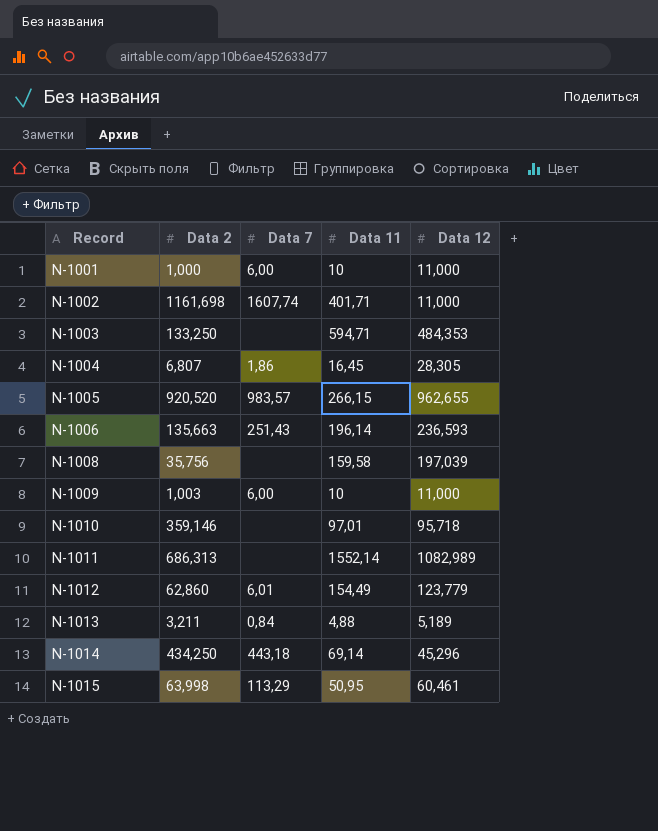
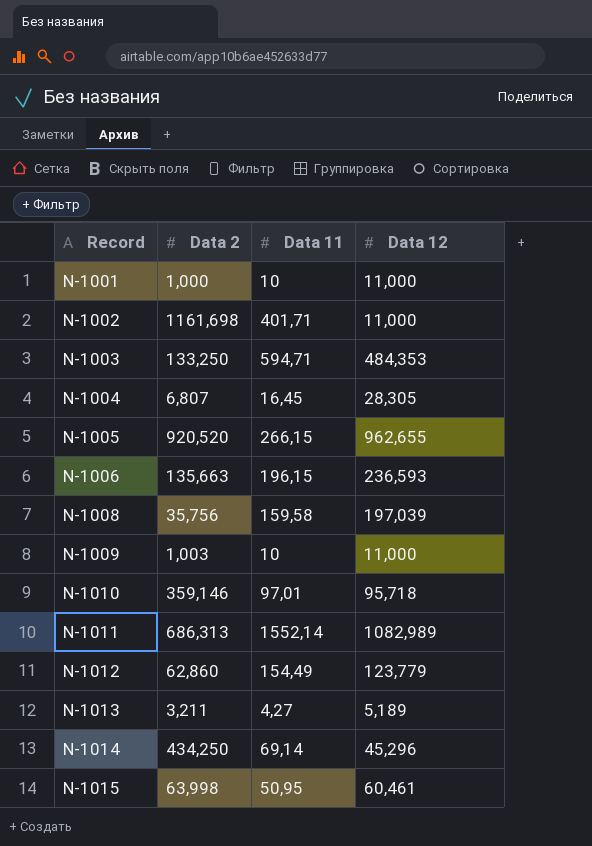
column Data 7 | position: 3 -> none
N-1006 | Data 11: 196,14 -> 196,15
N-1013 | Data 11: 4,88 -> 4,27

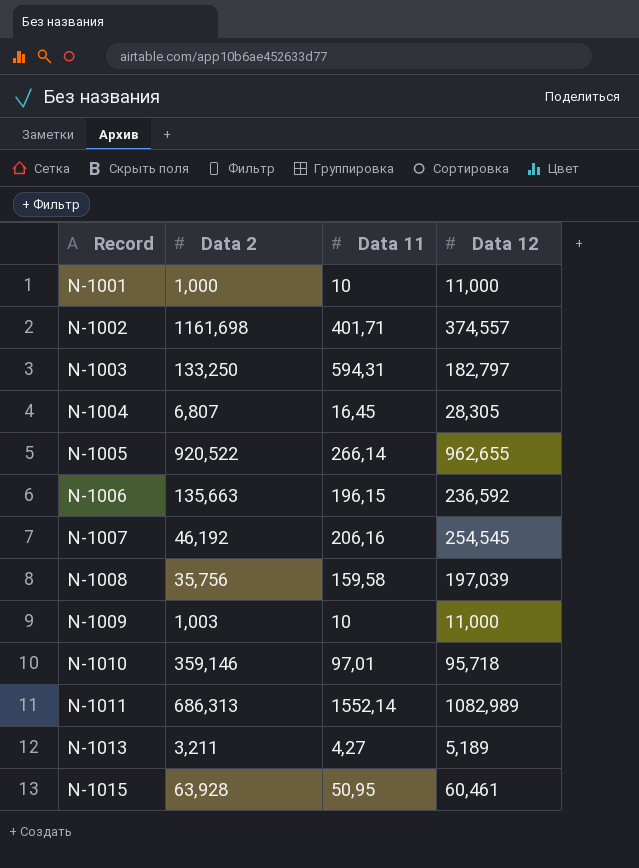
row N-1012: 62,860 | 154,49 | 123,779 -> none
row N-1014: 434,250 | 69,14 | 45,296 -> none
N-1002 | Data 12: 11,000 -> 374,557
N-1003 | Data 11: 594,71 -> 594,31
N-1003 | Data 12: 484,353 -> 182,797
N-1005 | Data 2: 920,520 -> 920,522
N-1005 | Data 11: 266,15 -> 266,14
N-1006 | Data 12: 236,593 -> 236,592
row N-1007: none -> 46,192 | 206,16 | 254,545
N-1015 | Data 2: 63,998 -> 63,928

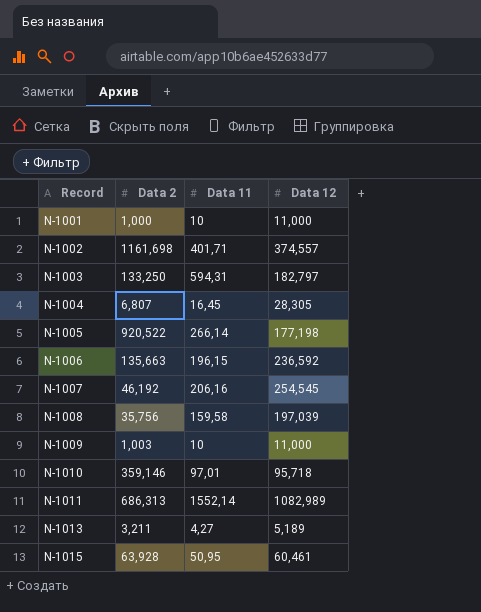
N-1005 | Data 12: 962,655 -> 177,198

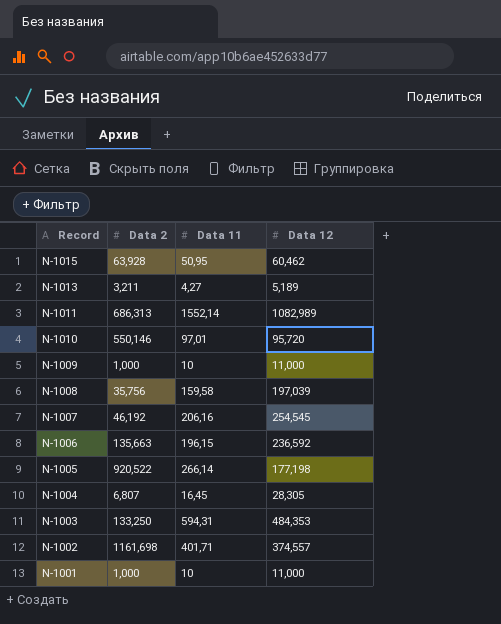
row order: Record ascending -> Record descending
N-1015 | Data 12: 60,461 -> 60,462
N-1010 | Data 2: 359,146 -> 550,146
N-1010 | Data 12: 95,718 -> 95,720
N-1009 | Data 2: 1,003 -> 1,000
N-1003 | Data 12: 182,797 -> 484,353

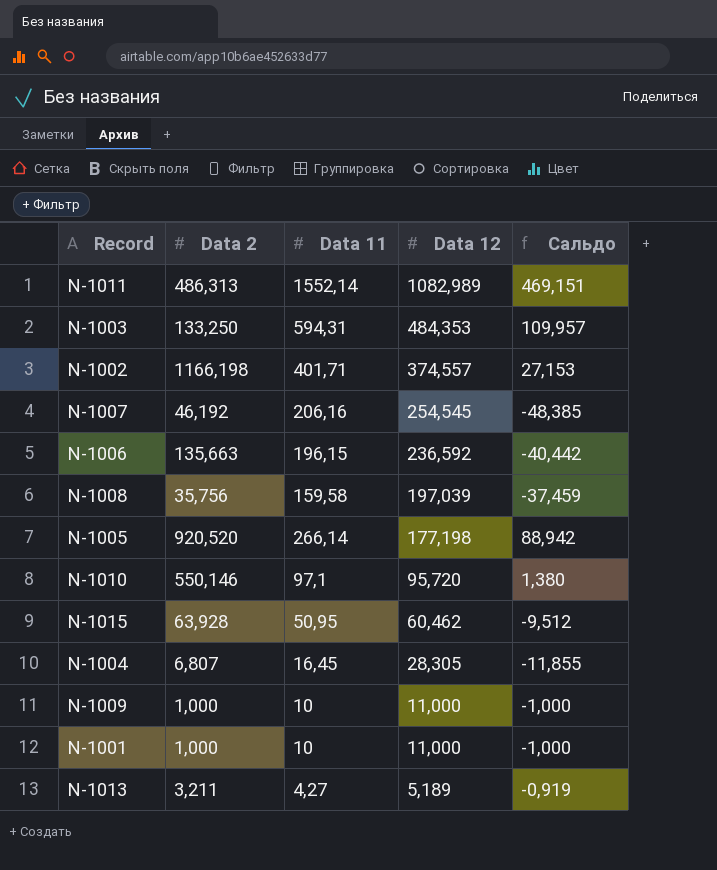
row order: Record descending -> Data 12 descending
column Сальдо | formula: none -> [Data 11] - [Data 12]
N-1011 | Data 2: 686,313 -> 486,313
N-1002 | Data 2: 1161,698 -> 1166,198
N-1005 | Data 2: 920,522 -> 920,520
N-1010 | Data 11: 97,01 -> 97,1

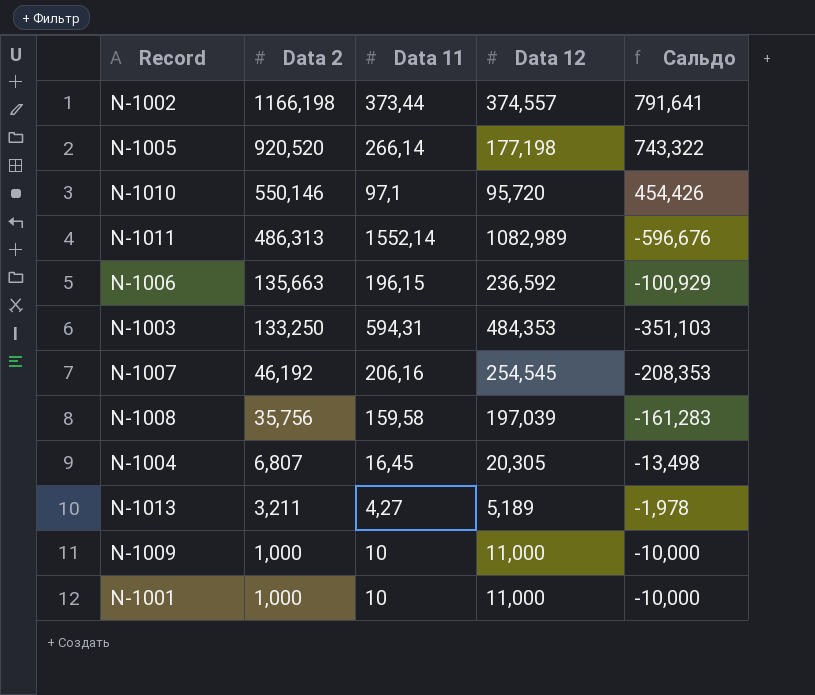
row order: Data 12 descending -> Data 2 descending
column Сальдо | formula: [Data 11] - [Data 12] -> [Data 2] - [Data 12]
row N-1015: 63,928 | 50,95 | 60,462 | -9,512 -> none
N-1002 | Data 11: 401,71 -> 373,44
N-1004 | Data 12: 28,305 -> 20,305

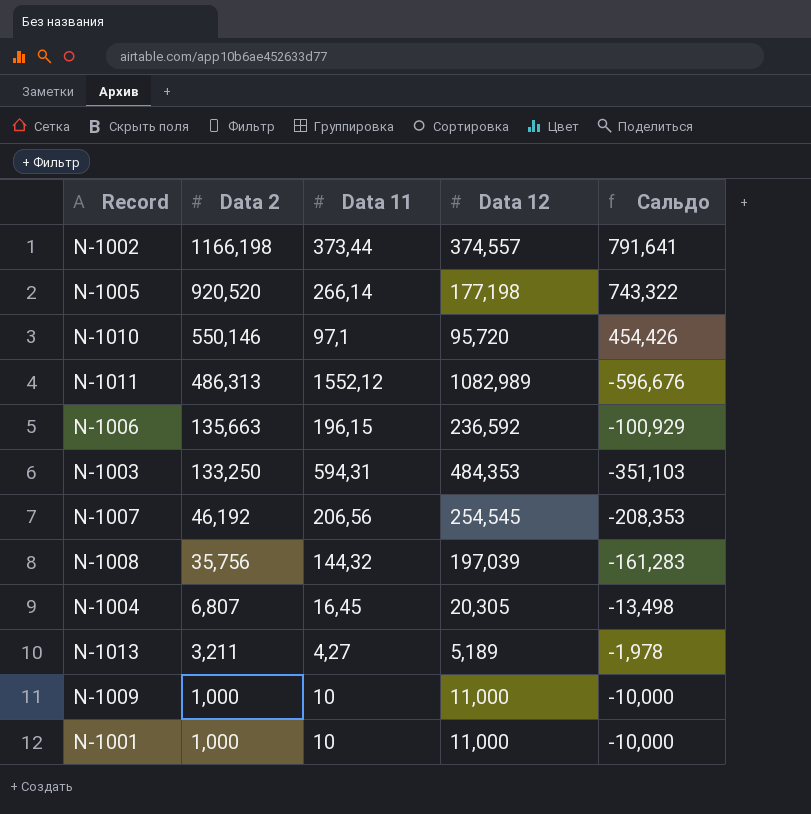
N-1011 | Data 11: 1552,14 -> 1552,12
N-1007 | Data 11: 206,16 -> 206,56
N-1008 | Data 11: 159,58 -> 144,32

